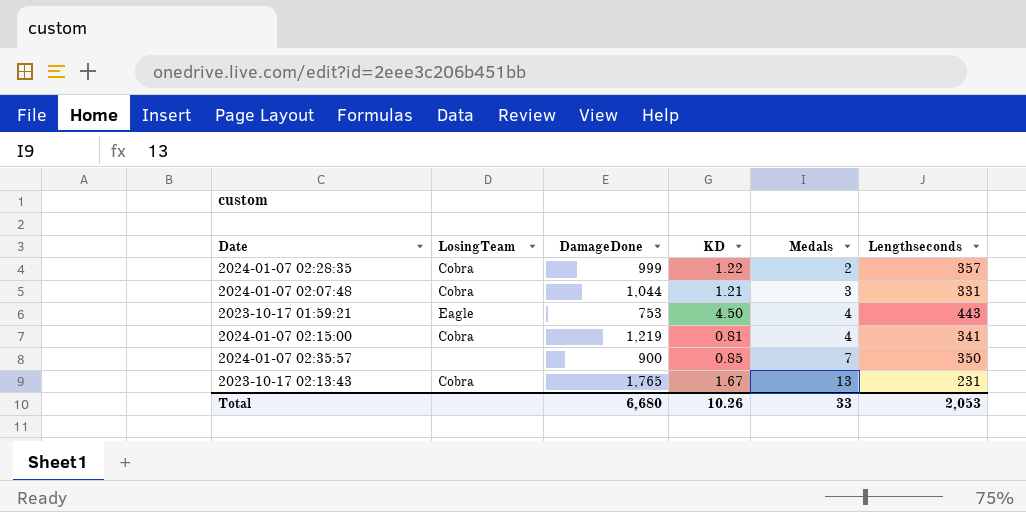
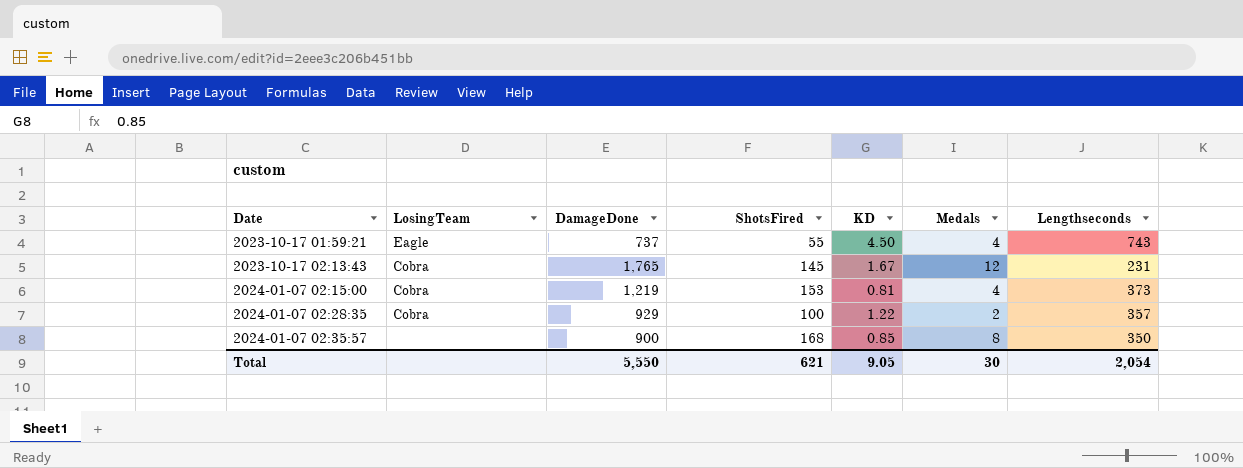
row order: Medals ascending -> Date ascending
column ShotsFired | position: none -> 4
row 2024-01-07 02:07:48: Cobra | 1,044 | 1.21 | 3 | 331 -> none
2023-10-17 01:59:21 | DamageDone: 753 -> 737
2023-10-17 01:59:21 | Lengthseconds: 443 -> 743
2023-10-17 02:13:43 | Medals: 13 -> 12
2024-01-07 02:15:00 | Lengthseconds: 341 -> 373
2024-01-07 02:28:35 | DamageDone: 999 -> 929
2024-01-07 02:35:57 | Medals: 7 -> 8
Total | DamageDone: 6,680 -> 5,550
Total | KD: 10.26 -> 9.05
Total | Medals: 33 -> 30
Total | Lengthseconds: 2,053 -> 2,054

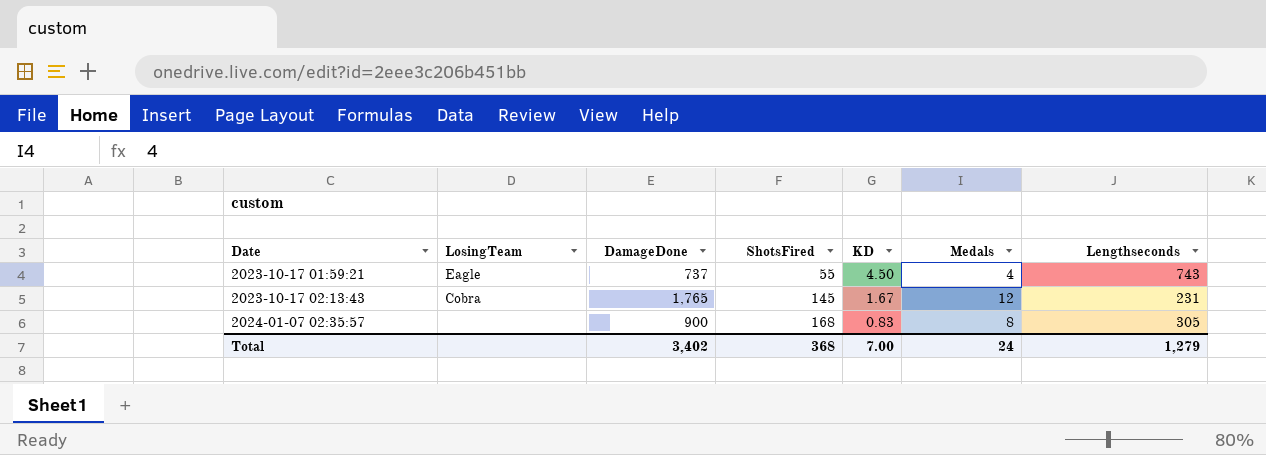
row 2024-01-07 02:15:00: Cobra | 1,219 | 153 | 0.81 | 4 | 373 -> none
row 2024-01-07 02:28:35: Cobra | 929 | 100 | 1.22 | 2 | 357 -> none
2024-01-07 02:35:57 | KD: 0.85 -> 0.83
2024-01-07 02:35:57 | Lengthseconds: 350 -> 305
Total | DamageDone: 5,550 -> 3,402
Total | ShotsFired: 621 -> 368
Total | KD: 9.05 -> 7.00
Total | Medals: 30 -> 24
Total | Lengthseconds: 2,054 -> 1,279

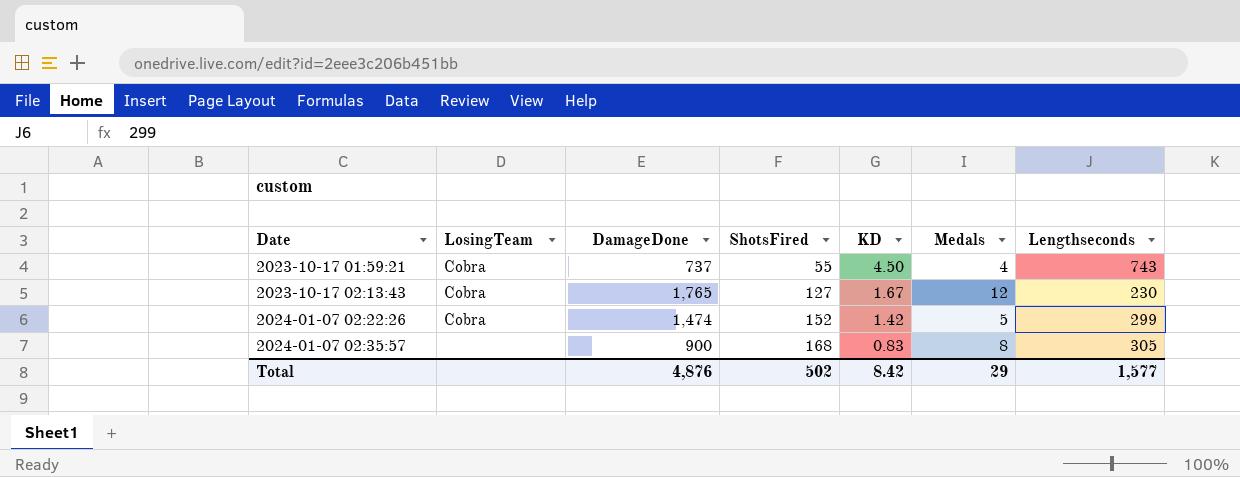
2023-10-17 01:59:21 | LosingTeam: Eagle -> Cobra
2023-10-17 02:13:43 | ShotsFired: 145 -> 127
2023-10-17 02:13:43 | Lengthseconds: 231 -> 230
row 2024-01-07 02:22:26: none -> Cobra | 1,474 | 152 | 1.42 | 5 | 299
Total | DamageDone: 3,402 -> 4,876
Total | ShotsFired: 368 -> 502
Total | KD: 7.00 -> 8.42
Total | Medals: 24 -> 29
Total | Lengthseconds: 1,279 -> 1,577

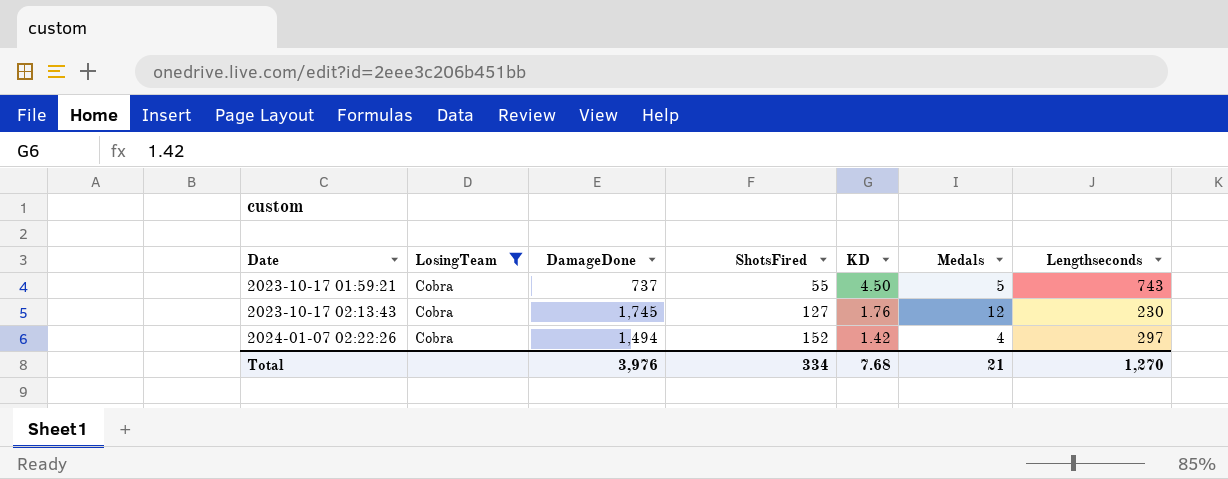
filter: none -> LosingTeam = Cobra
2023-10-17 01:59:21 | Medals: 4 -> 5
2023-10-17 02:13:43 | DamageDone: 1,765 -> 1,745
2023-10-17 02:13:43 | KD: 1.67 -> 1.76
2024-01-07 02:22:26 | DamageDone: 1,474 -> 1,494
2024-01-07 02:22:26 | Medals: 5 -> 4
2024-01-07 02:22:26 | Lengthseconds: 299 -> 297
Total | DamageDone: 4,876 -> 3,976
Total | ShotsFired: 502 -> 334
Total | KD: 8.42 -> 7.68
Total | Medals: 29 -> 21
Total | Lengthseconds: 1,577 -> 1,270

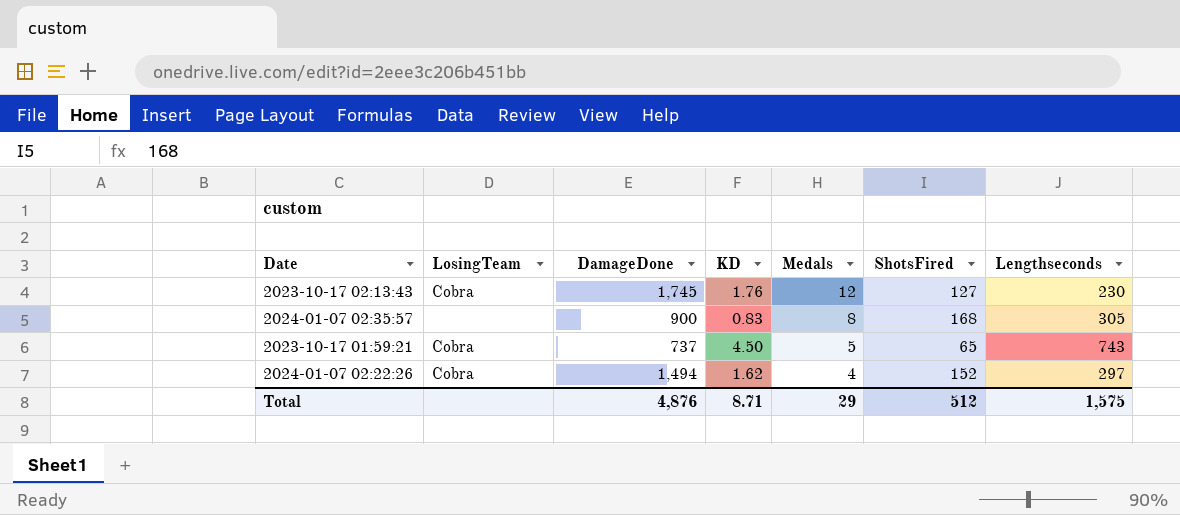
filter: LosingTeam = Cobra -> none
row order: Date ascending -> Medals descending
column ShotsFired | position: 4 -> 6
2023-10-17 01:59:21 | ShotsFired: 55 -> 65
2024-01-07 02:22:26 | KD: 1.42 -> 1.62
Total | DamageDone: 3,976 -> 4,876
Total | KD: 7.68 -> 8.71
Total | Medals: 21 -> 29
Total | ShotsFired: 334 -> 512
Total | Lengthseconds: 1,270 -> 1,575

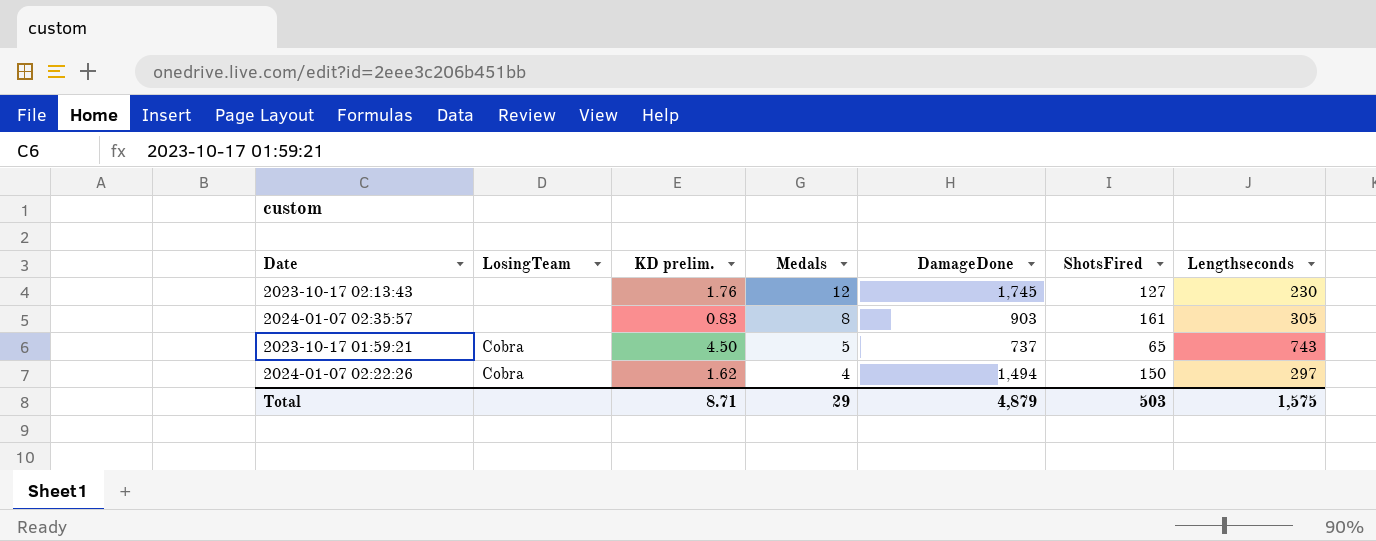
column name: KD -> KD prelim.
column DamageDone | position: 3 -> 5
2023-10-17 02:13:43 | LosingTeam: Cobra -> none
2024-01-07 02:35:57 | DamageDone: 900 -> 903
2024-01-07 02:35:57 | ShotsFired: 168 -> 161
2024-01-07 02:22:26 | ShotsFired: 152 -> 150
Total | DamageDone: 4,876 -> 4,879
Total | ShotsFired: 512 -> 503

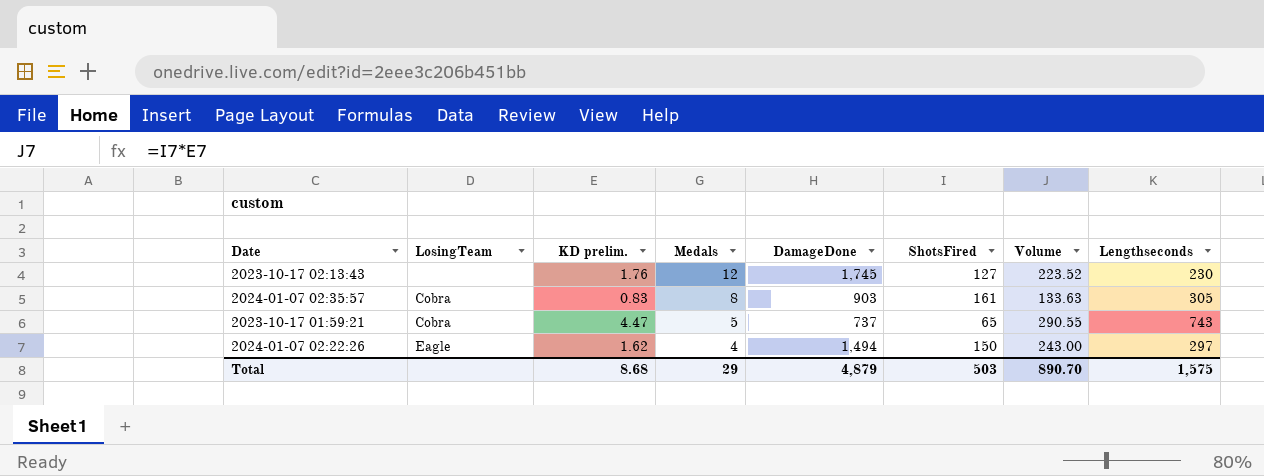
column Volume | formula: none -> [KD prelim.] * [ShotsFired]
2024-01-07 02:35:57 | LosingTeam: none -> Cobra
2023-10-17 01:59:21 | KD prelim.: 4.50 -> 4.47
2024-01-07 02:22:26 | LosingTeam: Cobra -> Eagle
Total | KD prelim.: 8.71 -> 8.68

